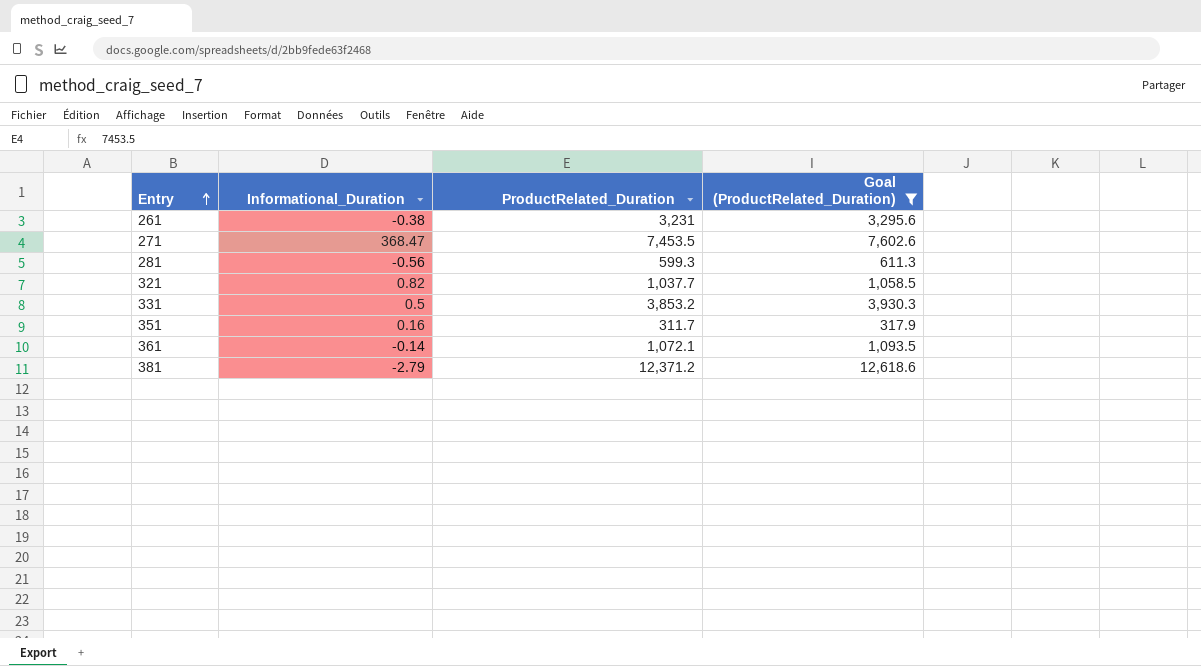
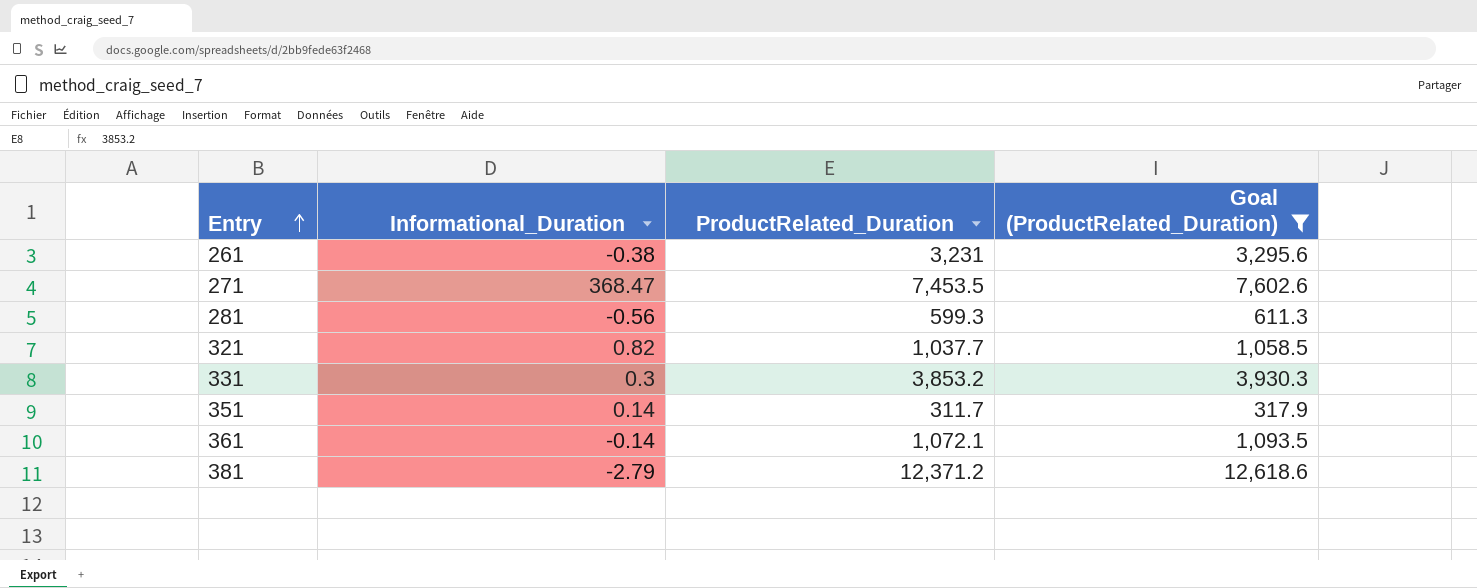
331 | Informational_Duration: 0.5 -> 0.3
351 | Informational_Duration: 0.16 -> 0.14

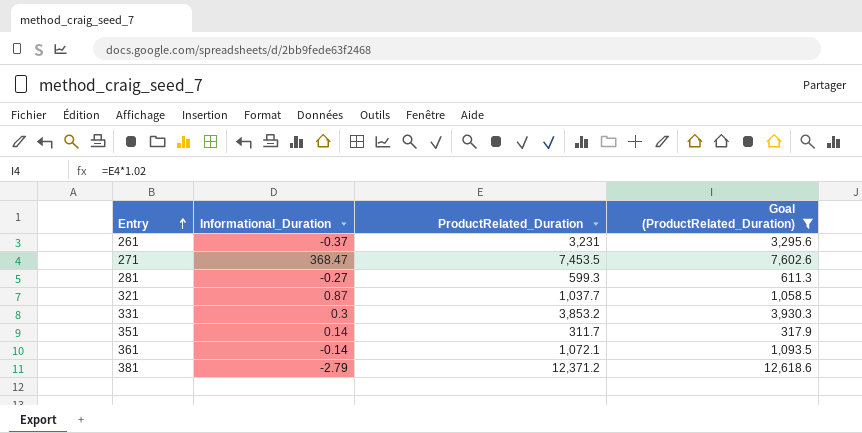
261 | Informational_Duration: -0.38 -> -0.37
281 | Informational_Duration: -0.56 -> -0.27
321 | Informational_Duration: 0.82 -> 0.87

